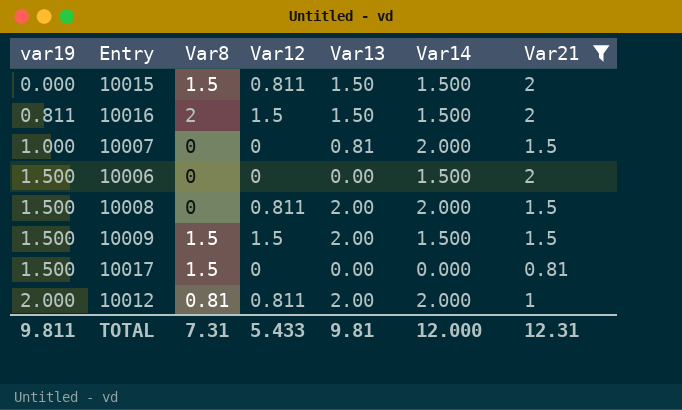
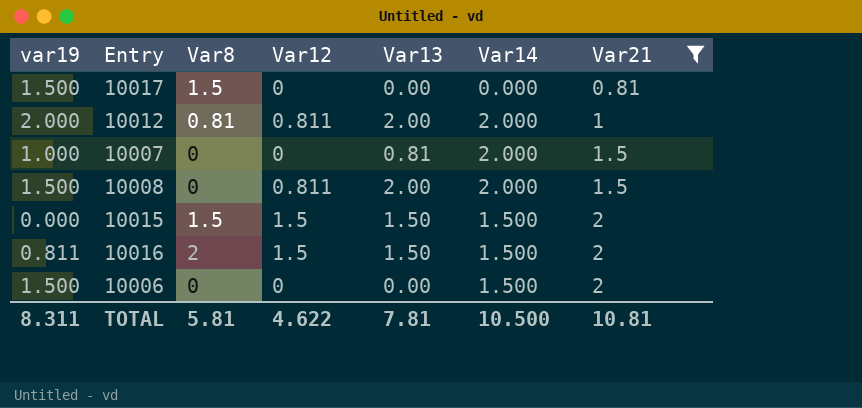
row order: var19 ascending -> Var21 ascending
row 10009: 1.500 | 1.5 | 1.5 | 2.00 | 1.500 | 1.5 -> none
10015 | Var12: 0.811 -> 1.5
TOTAL | var19: 9.811 -> 8.311
TOTAL | Var8: 7.31 -> 5.81
TOTAL | Var12: 5.433 -> 4.622
TOTAL | Var13: 9.81 -> 7.81
TOTAL | Var14: 12.000 -> 10.500
TOTAL | Var21: 12.31 -> 10.81

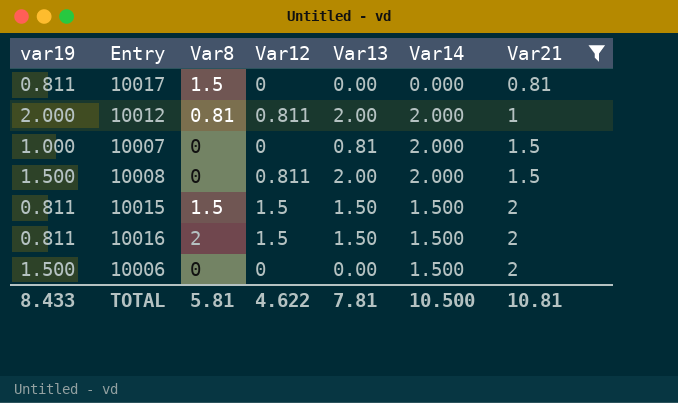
10017 | var19: 1.500 -> 0.811
10015 | var19: 0.000 -> 0.811
TOTAL | var19: 8.311 -> 8.433

